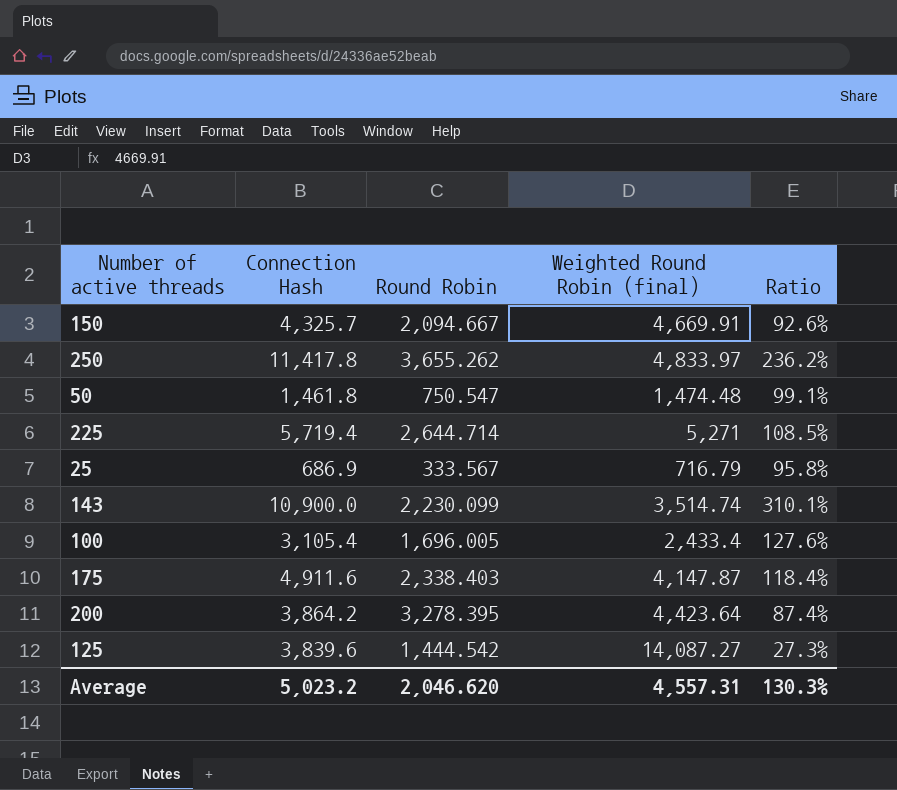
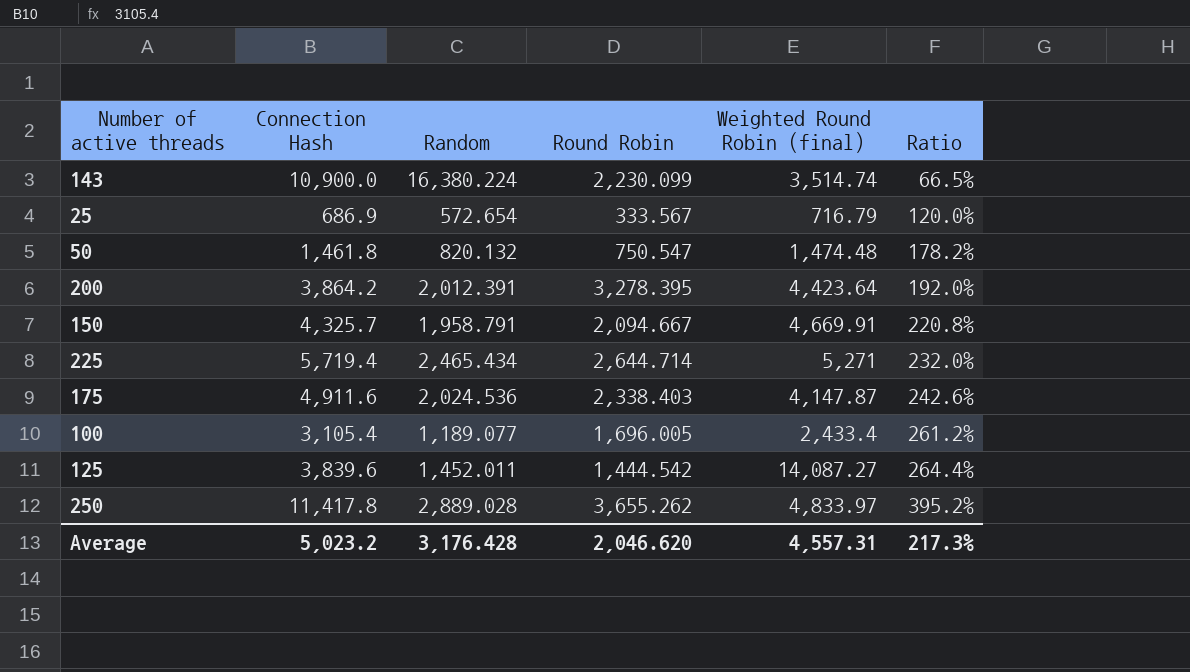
row order: none -> Ratio ascending
column Random | position: none -> 3
column Ratio | formula: [Connection Hash] / [Weighted Round Robin (final)] -> [Connection Hash] / [Random]
Average | Ratio: 130.3% -> 217.3%

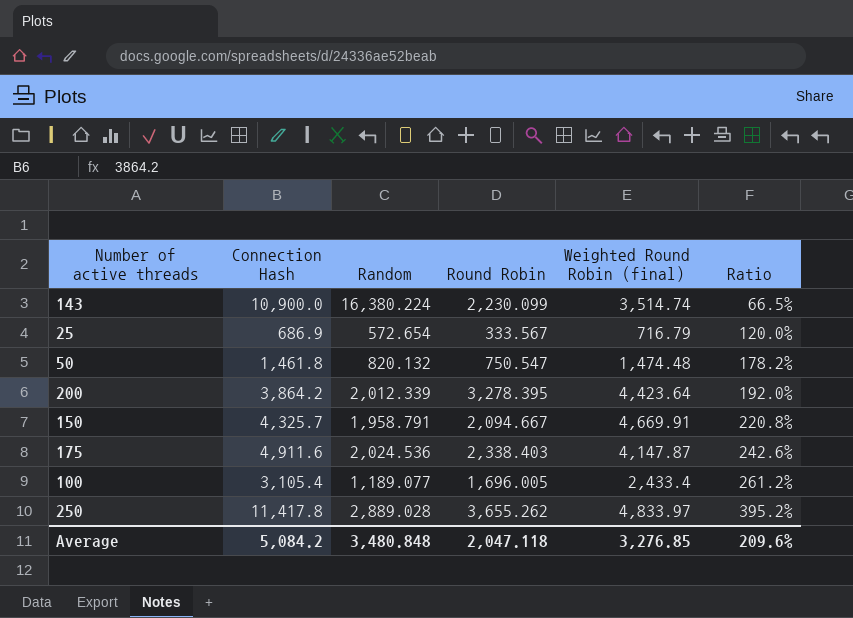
row 225: 5,719.4 | 2,465.434 | 2,644.714 | 5,271 | 232.0% -> none
row 125: 3,839.6 | 1,452.011 | 1,444.542 | 14,087.27 | 264.4% -> none
200 | Random: 2,012.391 -> 2,012.339
Average | Connection Hash: 5,023.2 -> 5,084.2
Average | Random: 3,176.428 -> 3,480.848
Average | Round Robin: 2,046.620 -> 2,047.118
Average | Weighted Round Robin (final): 4,557.31 -> 3,276.85
Average | Ratio: 217.3% -> 209.6%

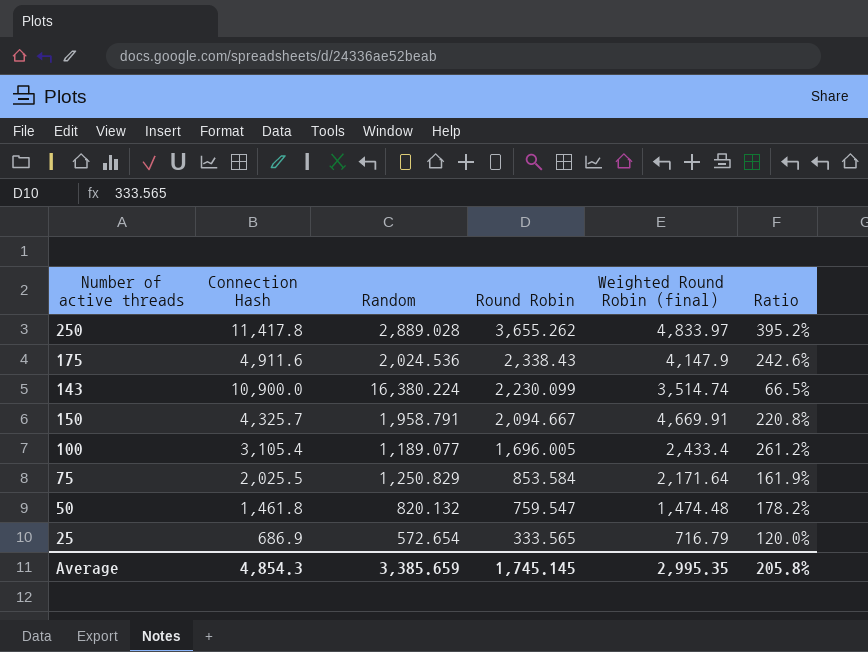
row order: Ratio ascending -> Round Robin descending
row 200: 3,864.2 | 2,012.339 | 3,278.395 | 4,423.64 | 192.0% -> none
175 | Round Robin: 2,338.403 -> 2,338.43
175 | Weighted Round Robin (final): 4,147.87 -> 4,147.9
row 75: none -> 2,025.5 | 1,250.829 | 853.584 | 2,171.64 | 161.9%
50 | Round Robin: 750.547 -> 759.547
25 | Round Robin: 333.567 -> 333.565
Average | Connection Hash: 5,084.2 -> 4,854.3
Average | Random: 3,480.848 -> 3,385.659
Average | Round Robin: 2,047.118 -> 1,745.145
Average | Weighted Round Robin (final): 3,276.85 -> 2,995.35
Average | Ratio: 209.6% -> 205.8%

